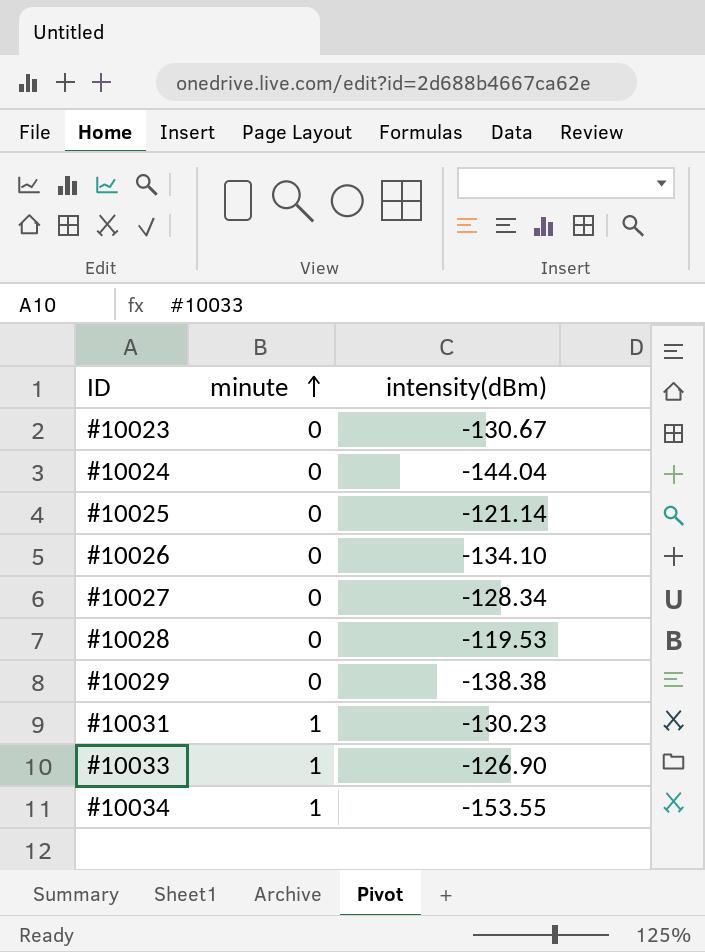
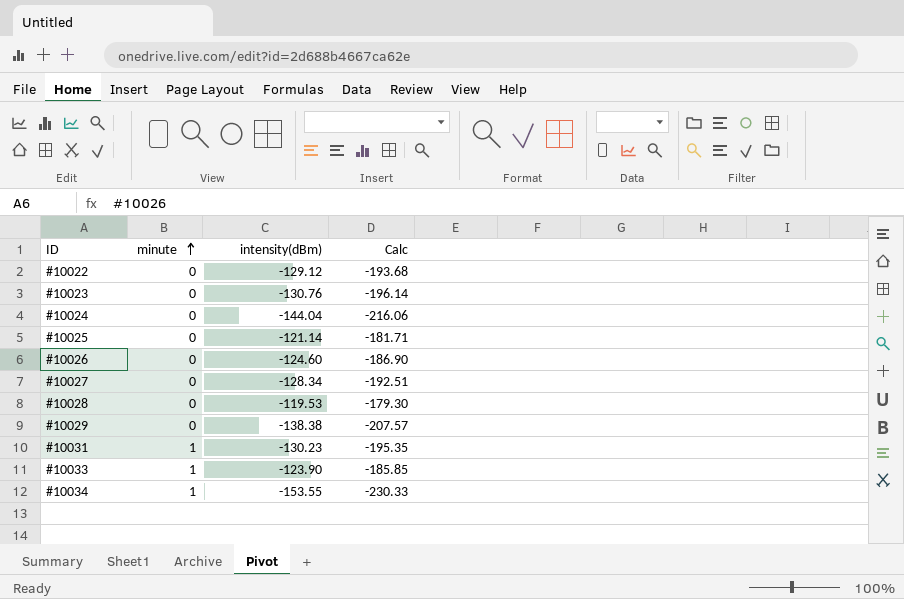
column Calc | formula: none -> [intensity(dBm)] * 1.5
row #10022: none -> 0 | -129.12 | -193.68
#10023 | intensity(dBm): -130.67 -> -130.76
#10026 | intensity(dBm): -134.10 -> -124.60
#10033 | intensity(dBm): -126.90 -> -123.90

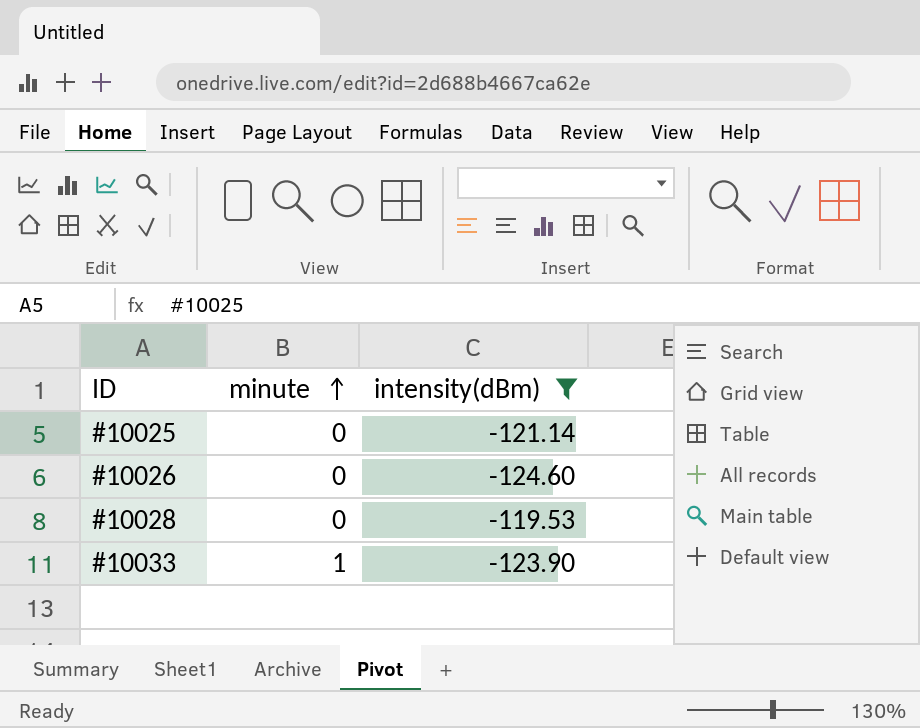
filter: none -> intensity(dBm) >= -124.60
column Calc | formula: [intensity(dBm)] * 1.5 -> none

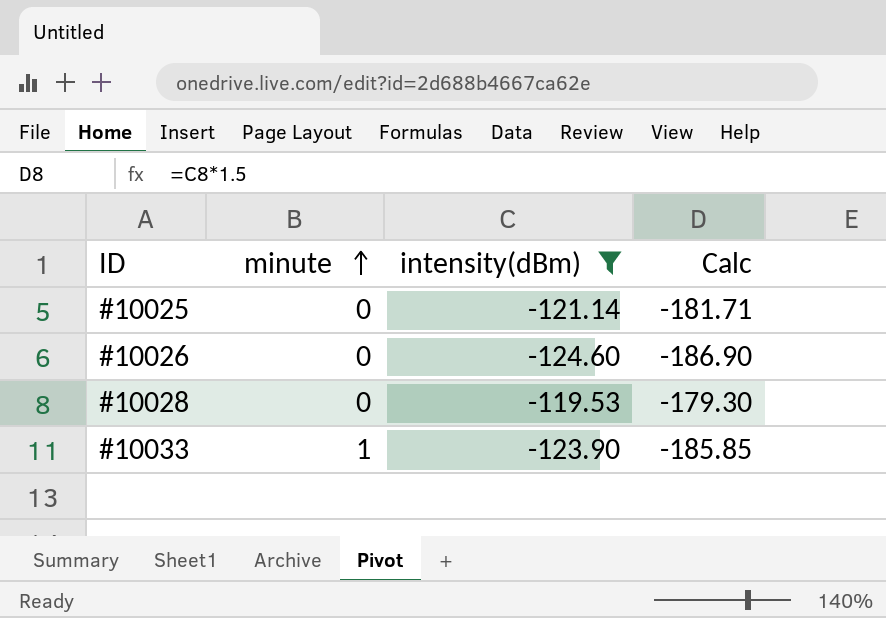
column Calc | formula: none -> [intensity(dBm)] * 1.5

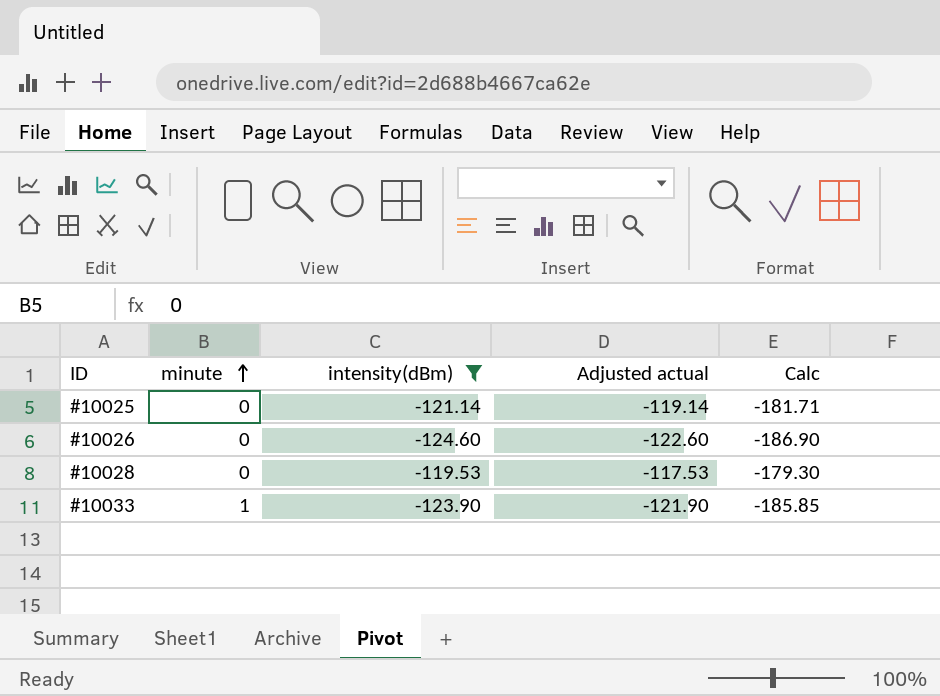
column Adjusted actual | formula: none -> [intensity(dBm)] + 2

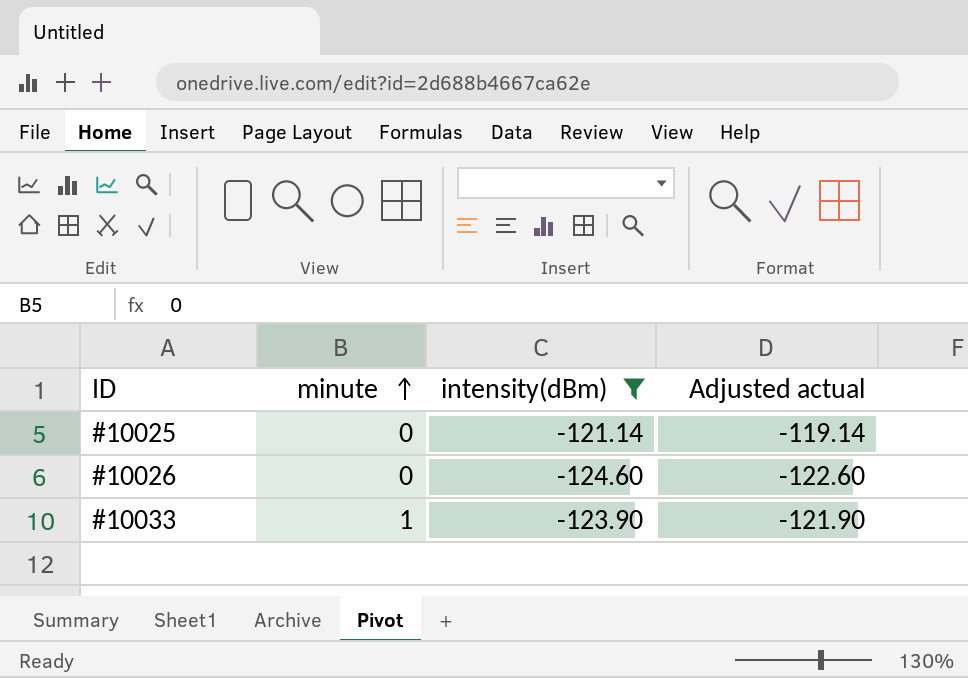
column Calc | formula: [intensity(dBm)] * 1.5 -> none
row #10028: 0 | -119.53 | -117.53 | -179.30 -> none

